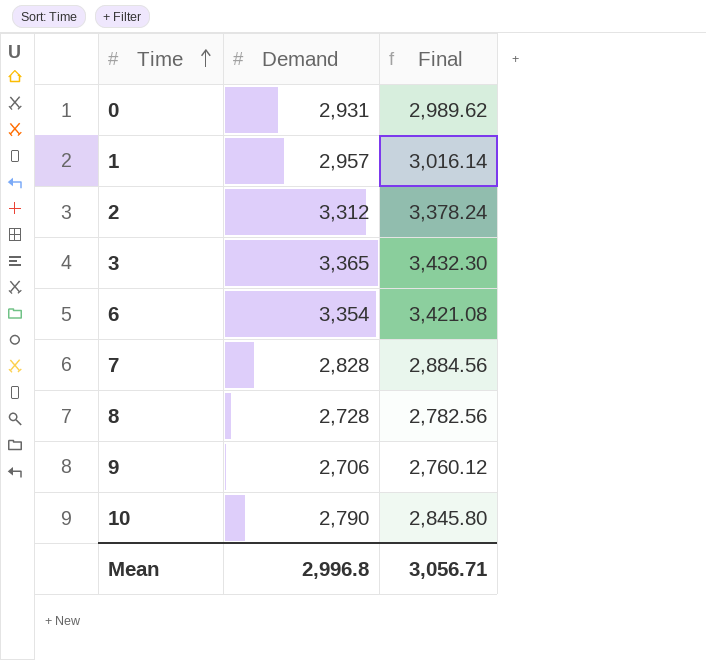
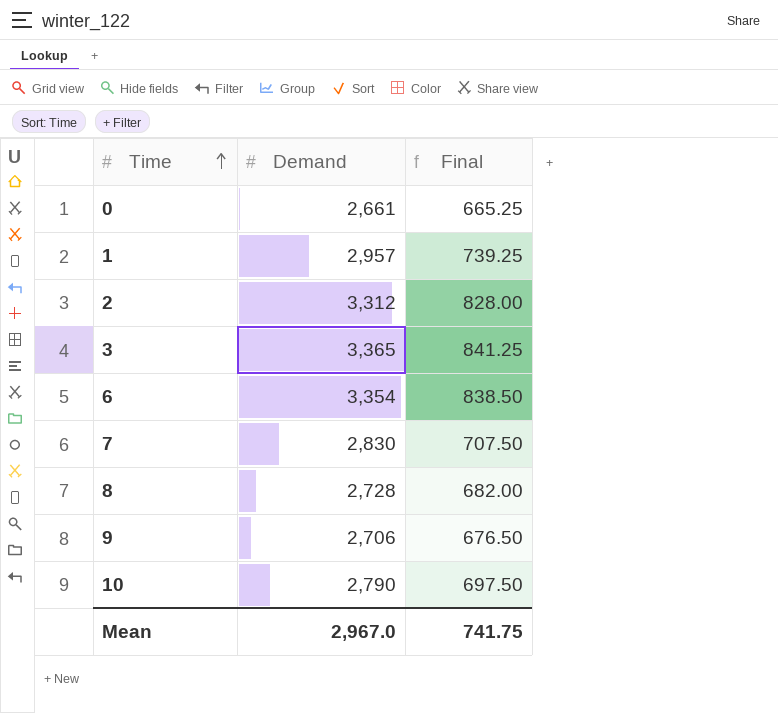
column Final | formula: [Demand] * 1.02 -> [Demand] * 0.25
0 | Demand: 2,931 -> 2,661
7 | Demand: 2,828 -> 2,830
Mean | Demand: 2,996.8 -> 2,967.0
Mean | Final: 3,056.71 -> 741.75

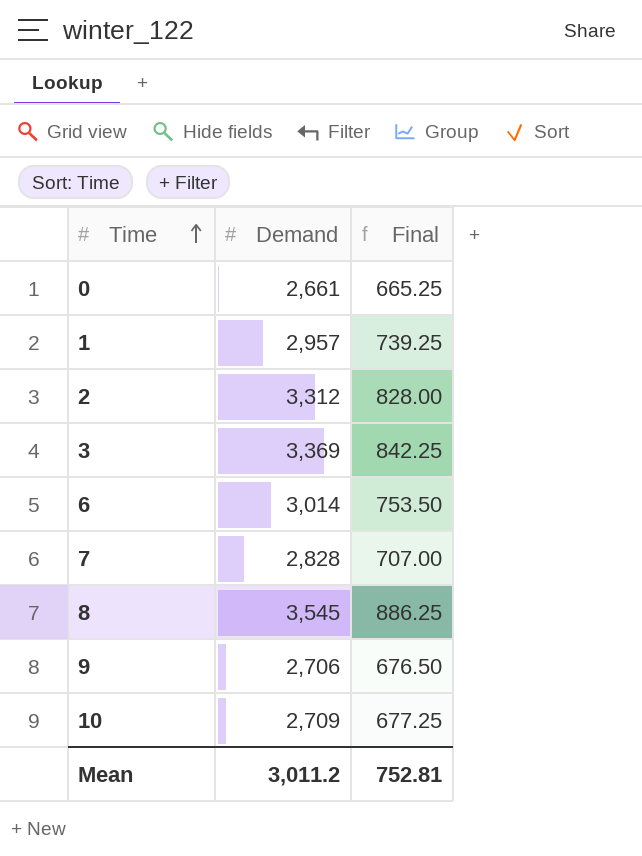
3 | Demand: 3,365 -> 3,369
3 | Final: 841.25 -> 842.25
6 | Demand: 3,354 -> 3,014
6 | Final: 838.50 -> 753.50
7 | Demand: 2,830 -> 2,828
7 | Final: 707.50 -> 707.00
8 | Demand: 2,728 -> 3,545
8 | Final: 682.00 -> 886.25
10 | Demand: 2,790 -> 2,709
10 | Final: 697.50 -> 677.25
Mean | Demand: 2,967.0 -> 3,011.2
Mean | Final: 741.75 -> 752.81

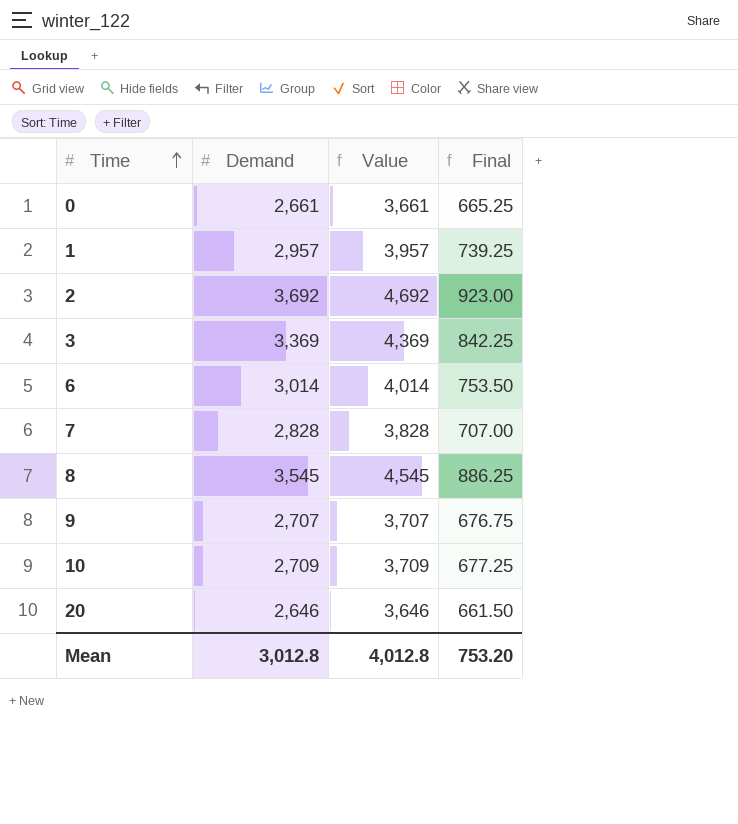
column Value | formula: none -> [Demand] + 1000
2 | Demand: 3,312 -> 3,692
2 | Final: 828.00 -> 923.00
9 | Demand: 2,706 -> 2,707
9 | Final: 676.50 -> 676.75
row 20: none -> 2,646 | 3,646 | 661.50
Mean | Demand: 3,011.2 -> 3,012.8
Mean | Final: 752.81 -> 753.20

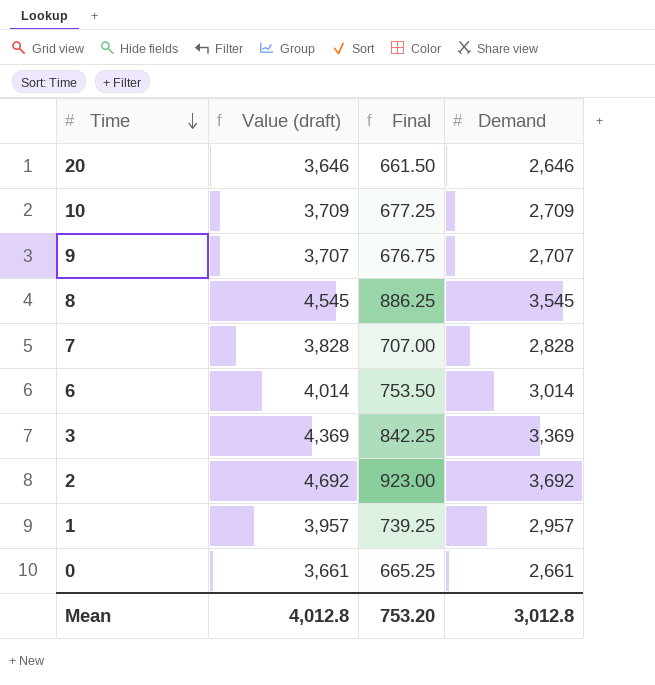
row order: Time ascending -> Time descending
column name: Value -> Value (draft)
column Demand | position: 2 -> 4

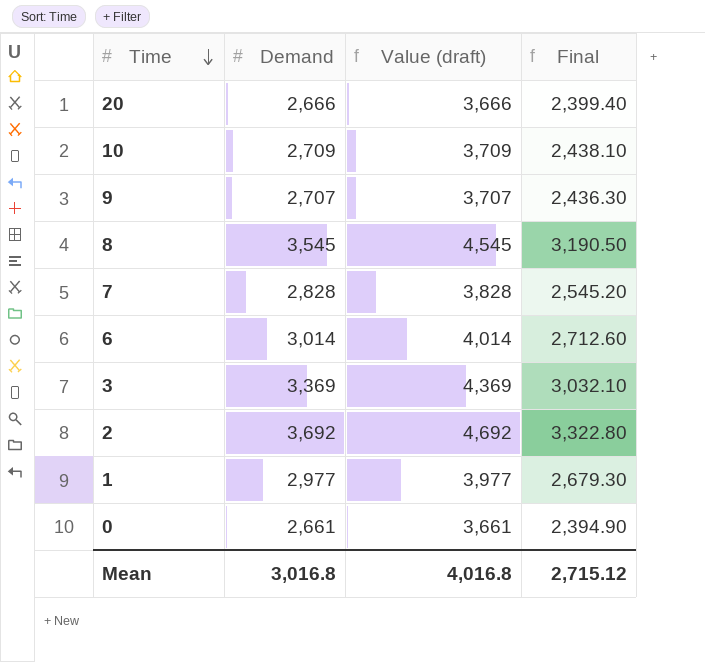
column Demand | position: 4 -> 2
column Final | formula: [Demand] * 0.25 -> [Demand] * 0.9
20 | Demand: 2,646 -> 2,666
20 | Value (draft): 3,646 -> 3,666
1 | Demand: 2,957 -> 2,977
1 | Value (draft): 3,957 -> 3,977
Mean | Demand: 3,012.8 -> 3,016.8
Mean | Value (draft): 4,012.8 -> 4,016.8
Mean | Final: 753.20 -> 2,715.12

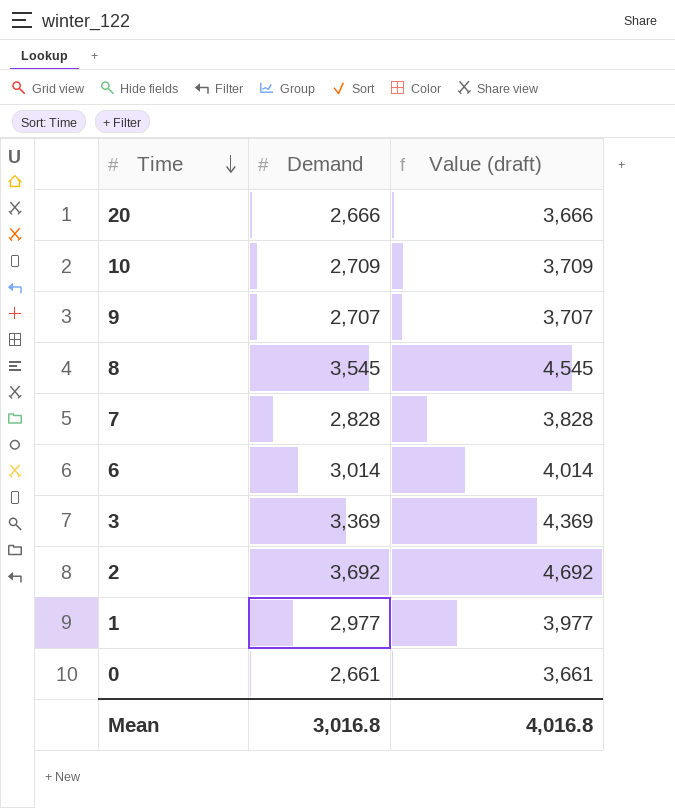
column Final | formula: [Demand] * 0.9 -> none

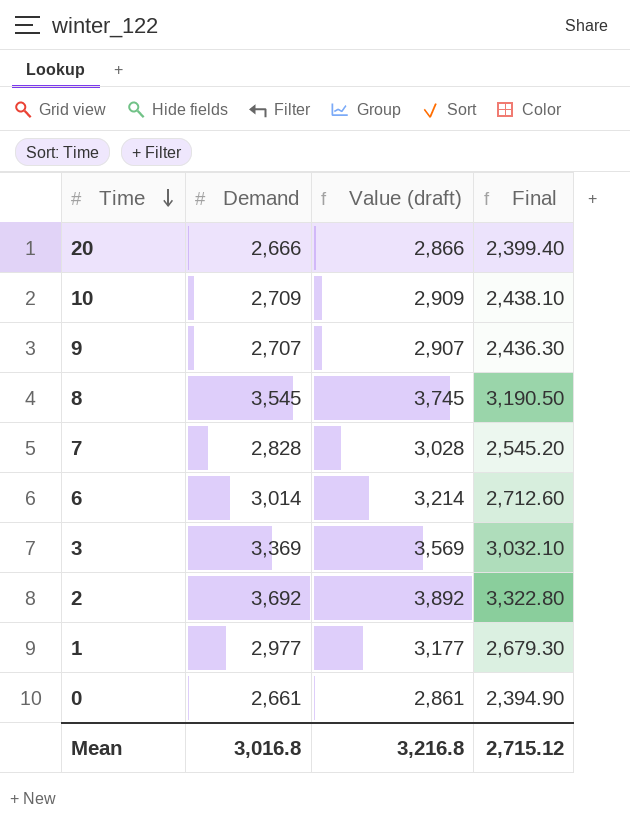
column Value (draft) | formula: [Demand] + 1000 -> [Demand] + 200
column Final | formula: none -> [Demand] * 0.9
Mean | Value (draft): 4,016.8 -> 3,216.8

